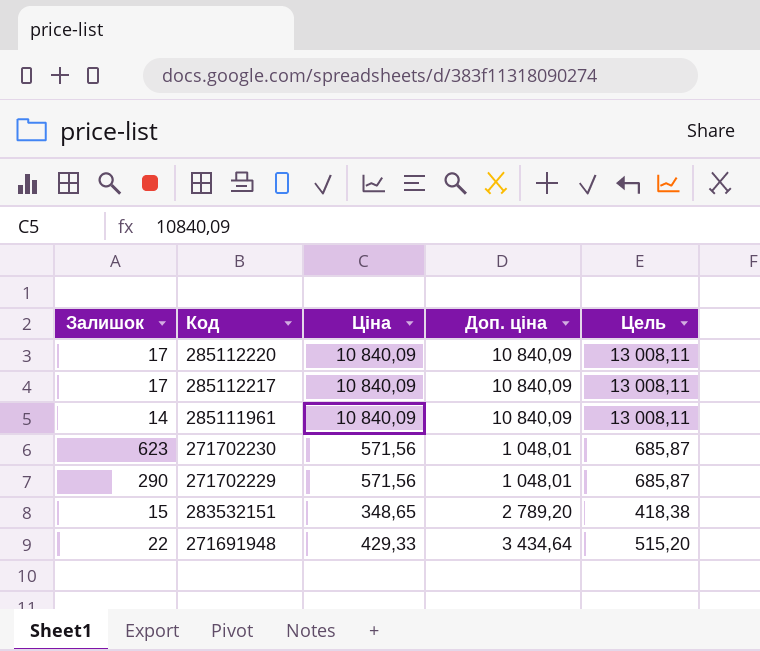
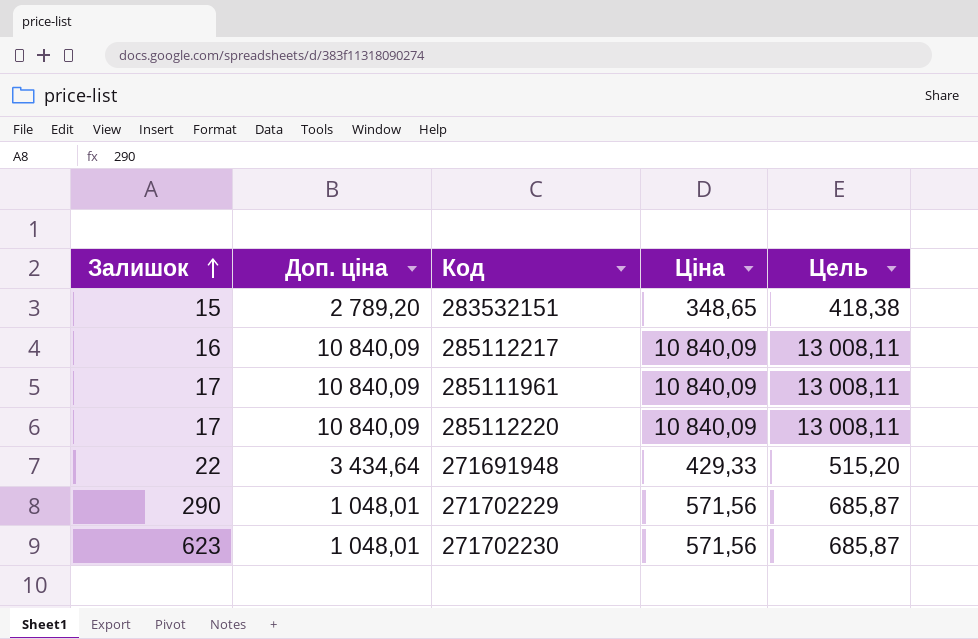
row order: none -> Залишок ascending
column Доп. ціна | position: 4 -> 2
285112217 | Залишок: 17 -> 16
285111961 | Залишок: 14 -> 17

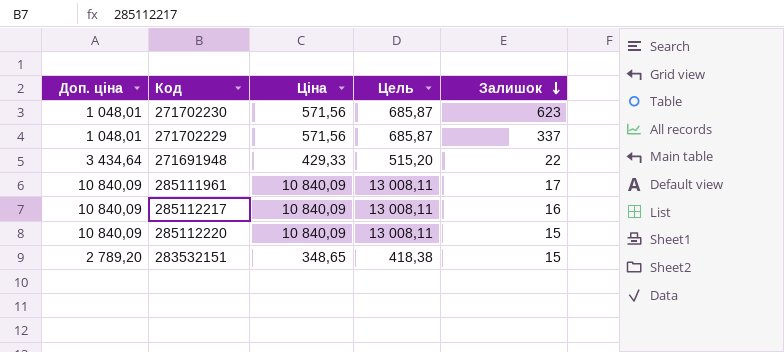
row order: Залишок ascending -> Залишок descending
column Залишок | position: 1 -> 5
271702229 | Залишок: 290 -> 337
285112220 | Залишок: 17 -> 15

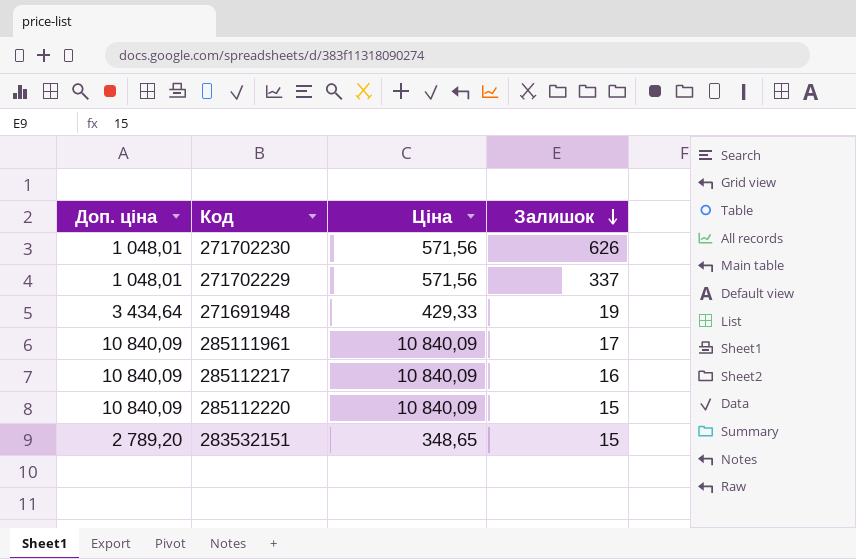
column Цель | formula: [Ціна] * 1,2 -> none
271702230 | Залишок: 623 -> 626
271691948 | Залишок: 22 -> 19

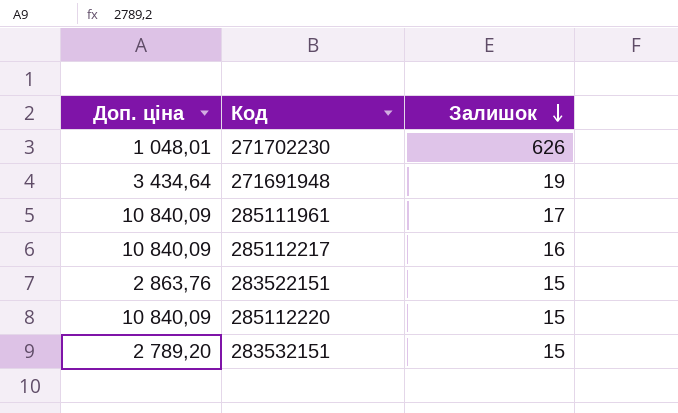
column Ціна | position: 3 -> none
row 271702229: 1 048,01 | 571,56 | 337 -> none
row 283522151: none -> 2 863,76 | 15

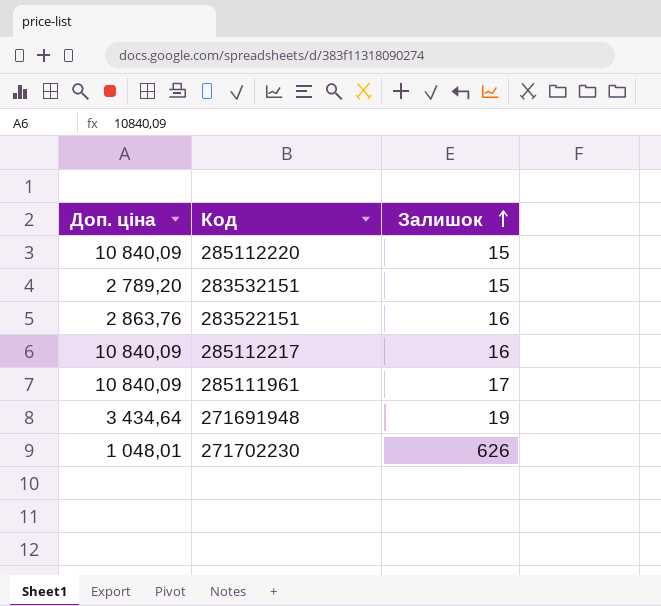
row order: Залишок descending -> Залишок ascending
283522151 | Залишок: 15 -> 16

